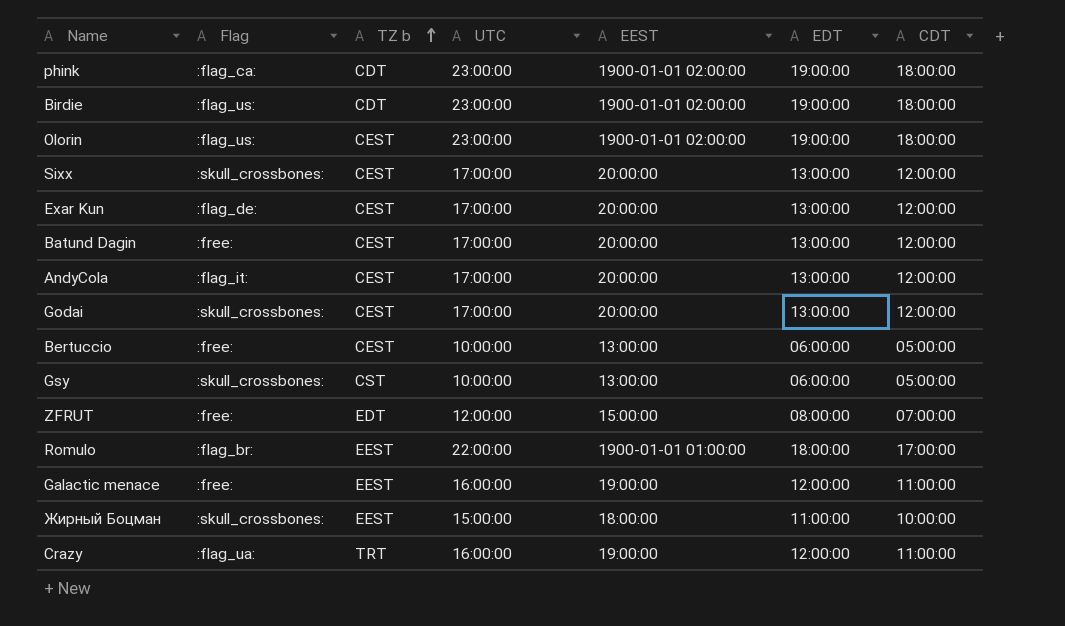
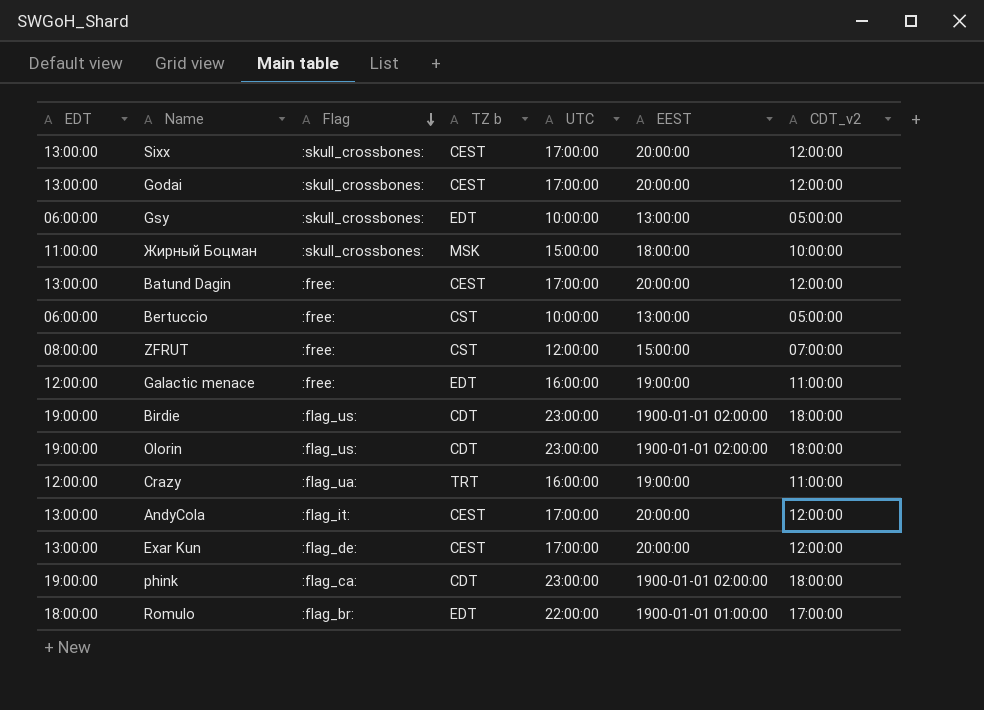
row order: TZ b ascending -> Flag descending
column EDT | position: 6 -> 1
column name: CDT -> CDT_v2
Gsy | TZ b: CST -> EDT
Жирный Боцман | TZ b: EEST -> MSK
Bertuccio | TZ b: CEST -> CST
ZFRUT | TZ b: EDT -> CST
Galactic menace | TZ b: EEST -> EDT
Olorin | TZ b: CEST -> CDT
Romulo | TZ b: EEST -> EDT

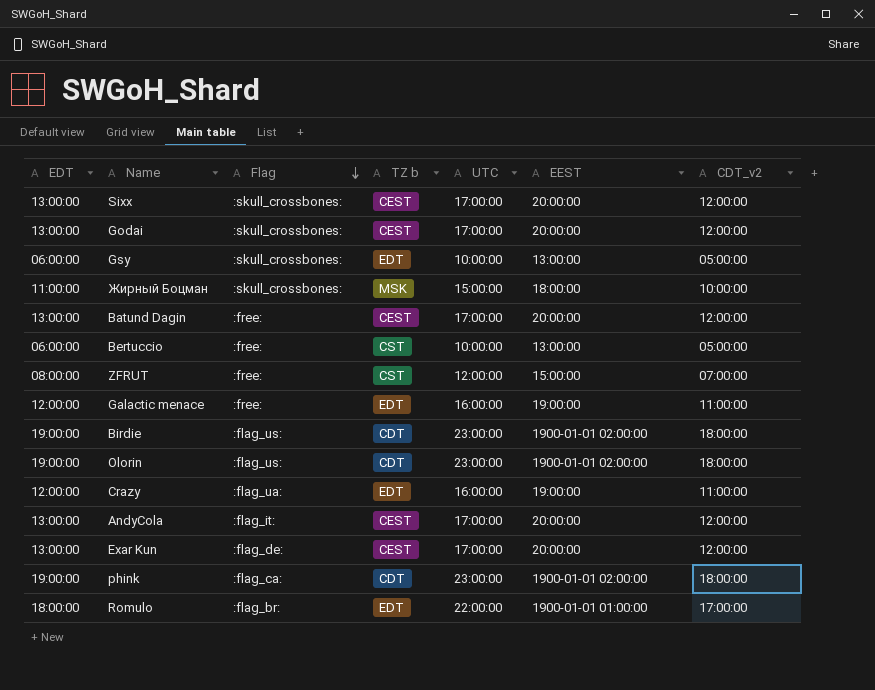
Crazy | TZ b: TRT -> EDT

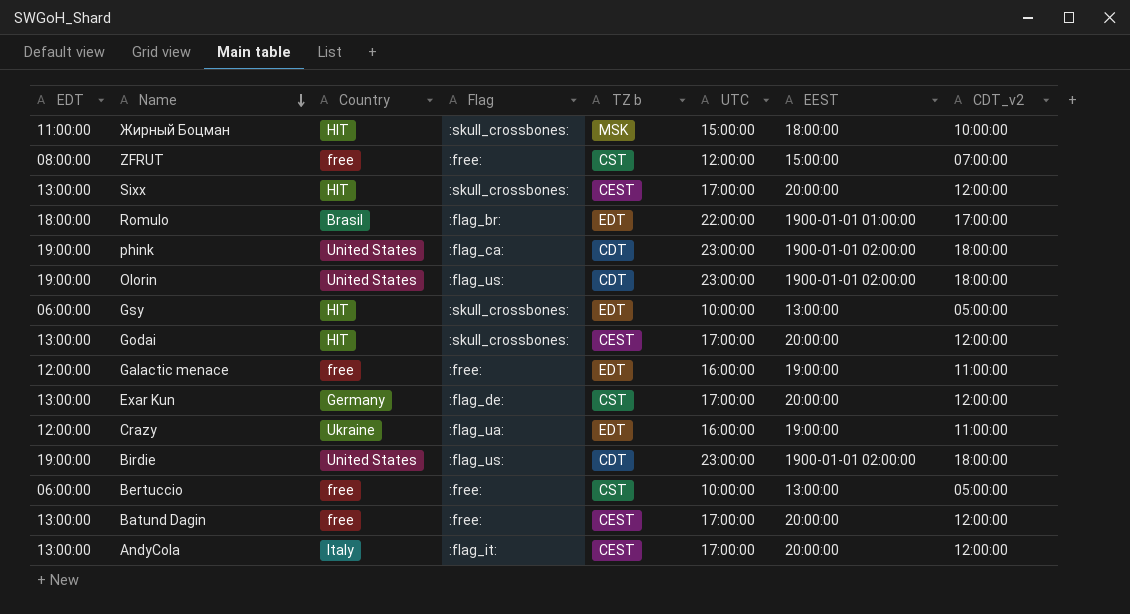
row order: Flag descending -> Name descending
column Country | position: none -> 3
Exar Kun | TZ b: CEST -> CST

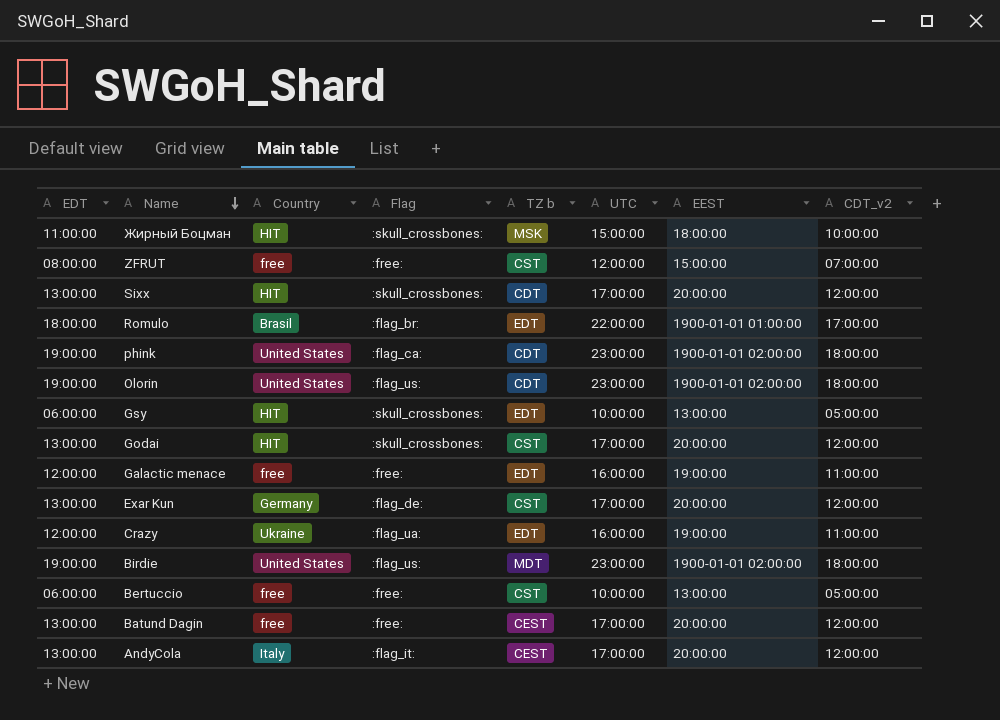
Sixx | TZ b: CEST -> CDT
Godai | TZ b: CEST -> CST
Birdie | TZ b: CDT -> MDT

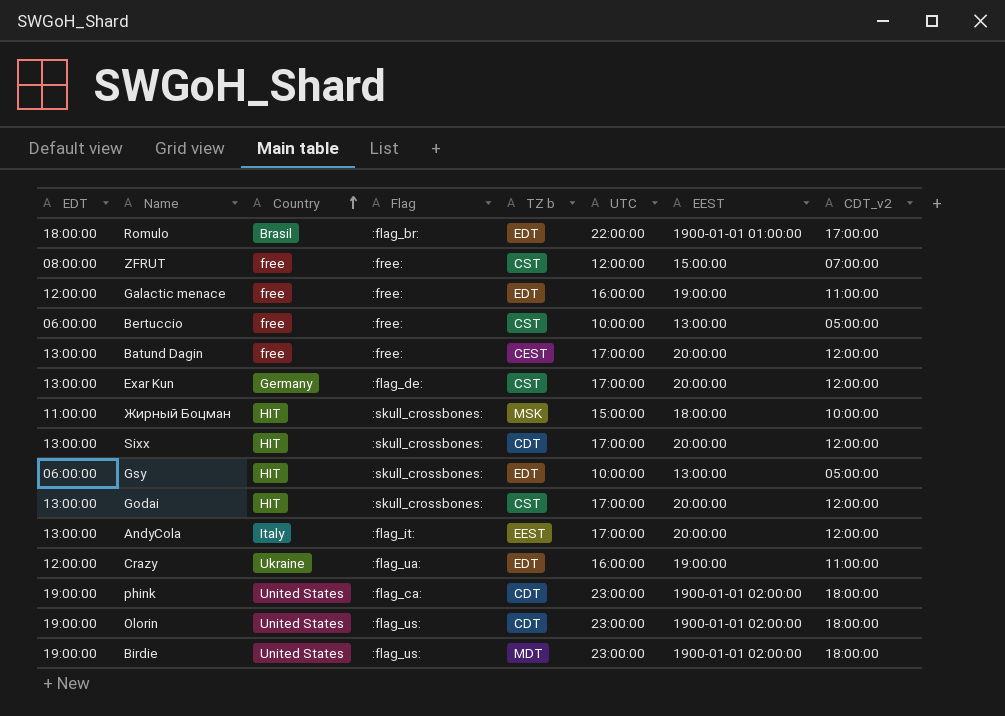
row order: Name descending -> Country ascending
AndyCola | TZ b: CEST -> EEST

